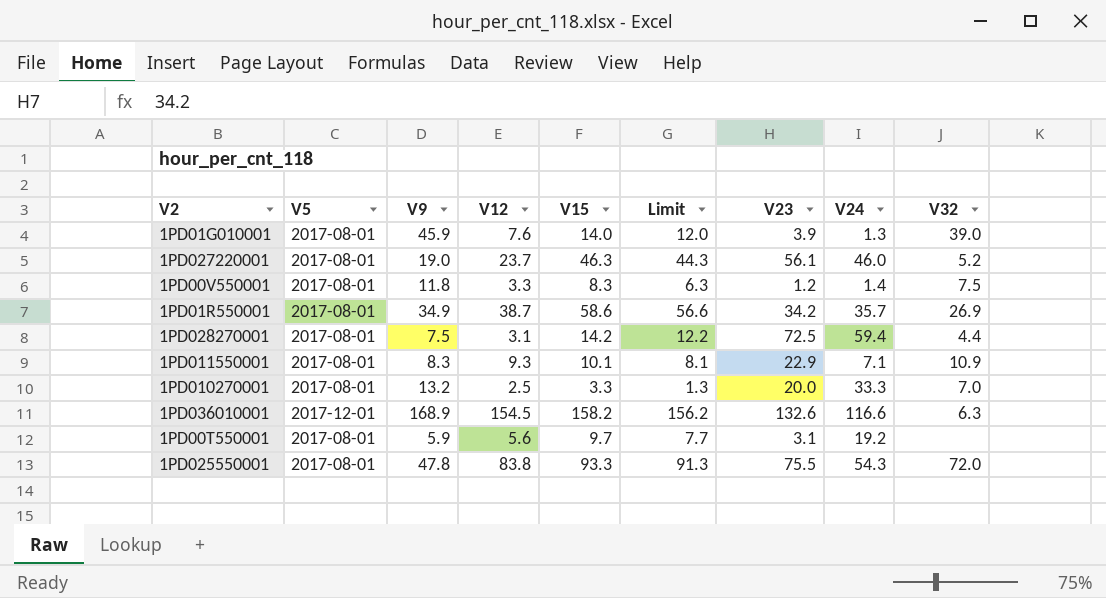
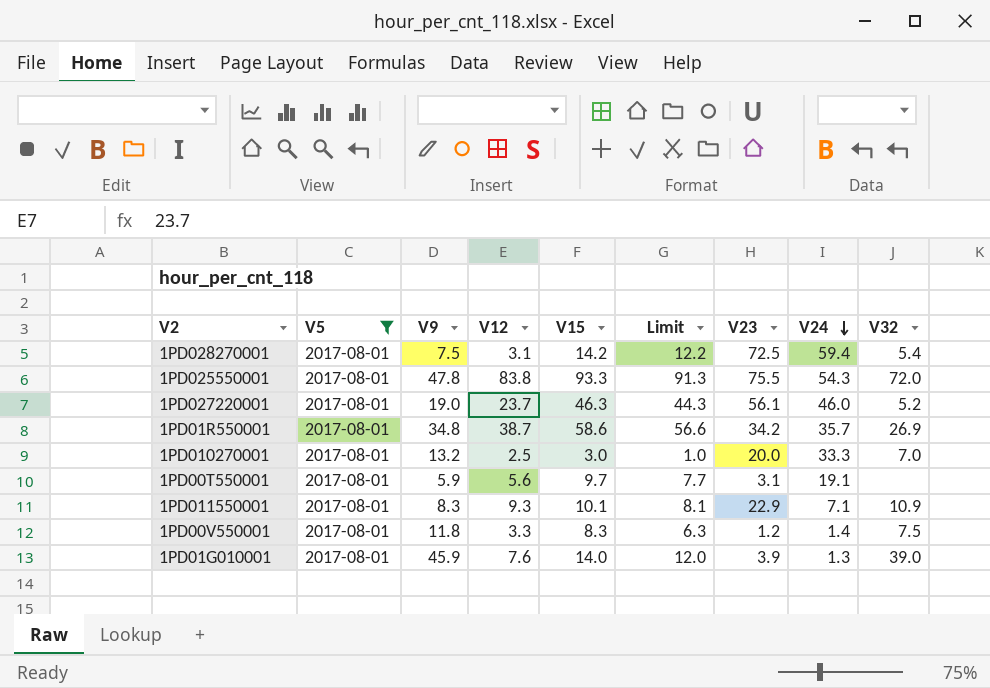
filter: none -> V5 = 2017-08-01
row order: none -> V24 descending
1PD028270001 | V32: 4.4 -> 5.4
1PD01R550001 | V9: 34.9 -> 34.8
1PD010270001 | V15: 3.3 -> 3.0
1PD010270001 | Limit: 1.3 -> 1.0
1PD00T550001 | V24: 19.2 -> 19.1

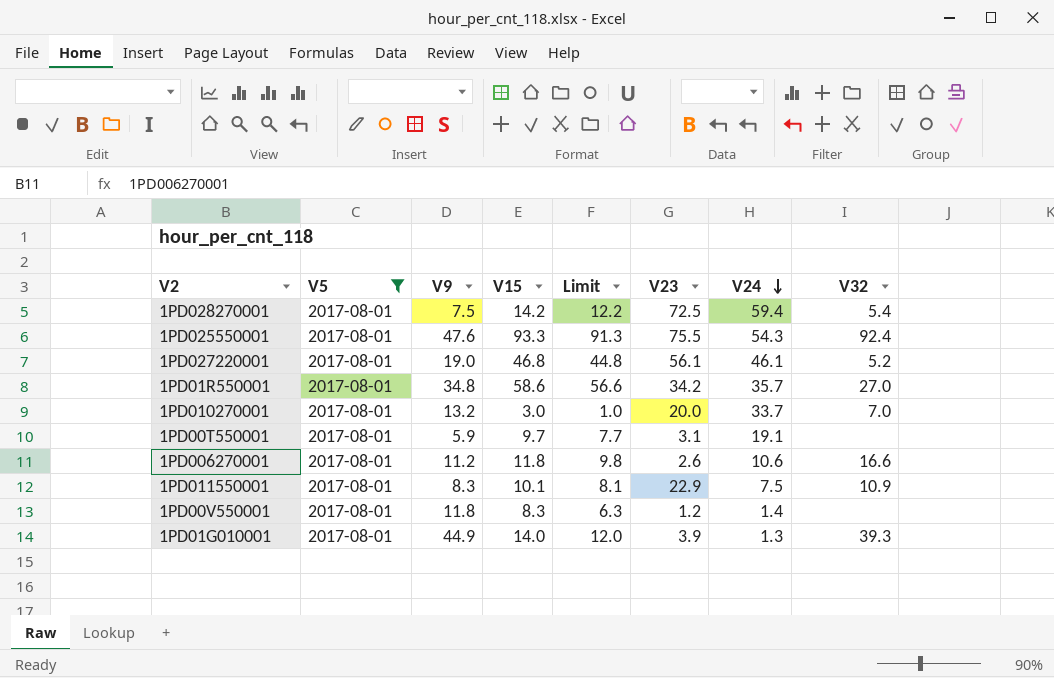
column V12 | position: 4 -> none
1PD025550001 | V9: 47.8 -> 47.6
1PD025550001 | V32: 72.0 -> 92.4
1PD027220001 | V15: 46.3 -> 46.8
1PD027220001 | Limit: 44.3 -> 44.8
1PD027220001 | V24: 46.0 -> 46.1
1PD01R550001 | V32: 26.9 -> 27.0
1PD010270001 | V24: 33.3 -> 33.7
row 1PD006270001: none -> 2017-08-01 | 11.2 | 11.8 | 9.8 | 2.6 | 10.6 | 16.6
1PD011550001 | V24: 7.1 -> 7.5
1PD00V550001 | V32: 7.5 -> none
1PD01G010001 | V9: 45.9 -> 44.9
1PD01G010001 | V32: 39.0 -> 39.3

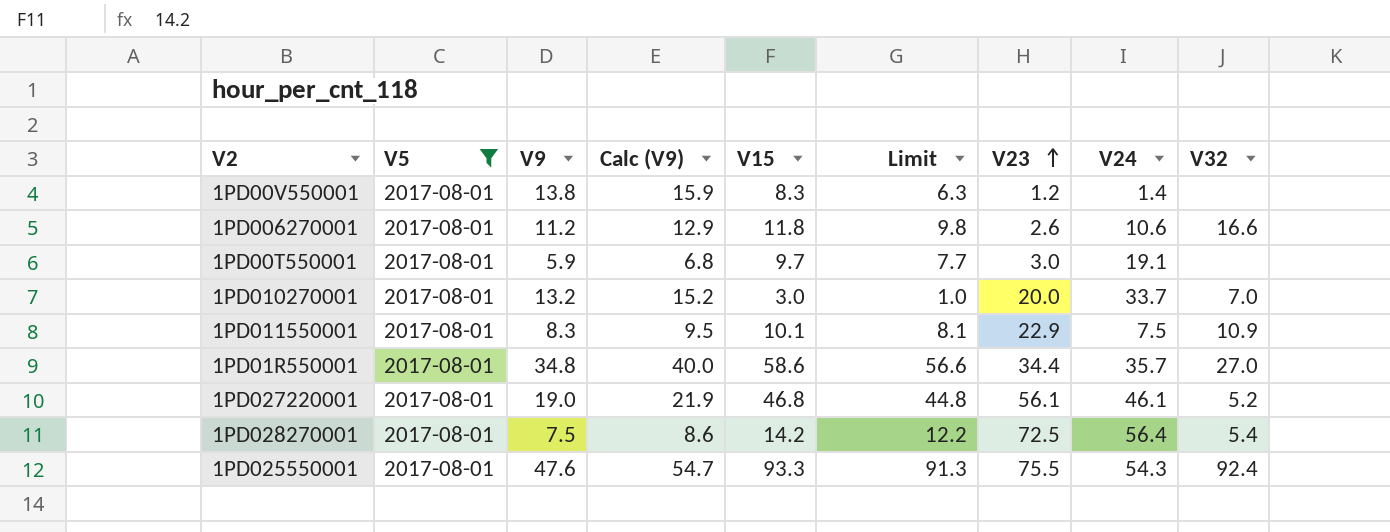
row order: V24 descending -> V23 ascending
column Calc (V9) | formula: none -> [V9] * 1.15
row 1PD01G010001: 2017-08-01 | 44.9 | 14.0 | 12.0 | 3.9 | 1.3 | 39.3 -> none
1PD00V550001 | V9: 11.8 -> 13.8
1PD00T550001 | V23: 3.1 -> 3.0
1PD01R550001 | V23: 34.2 -> 34.4
1PD028270001 | V24: 59.4 -> 56.4

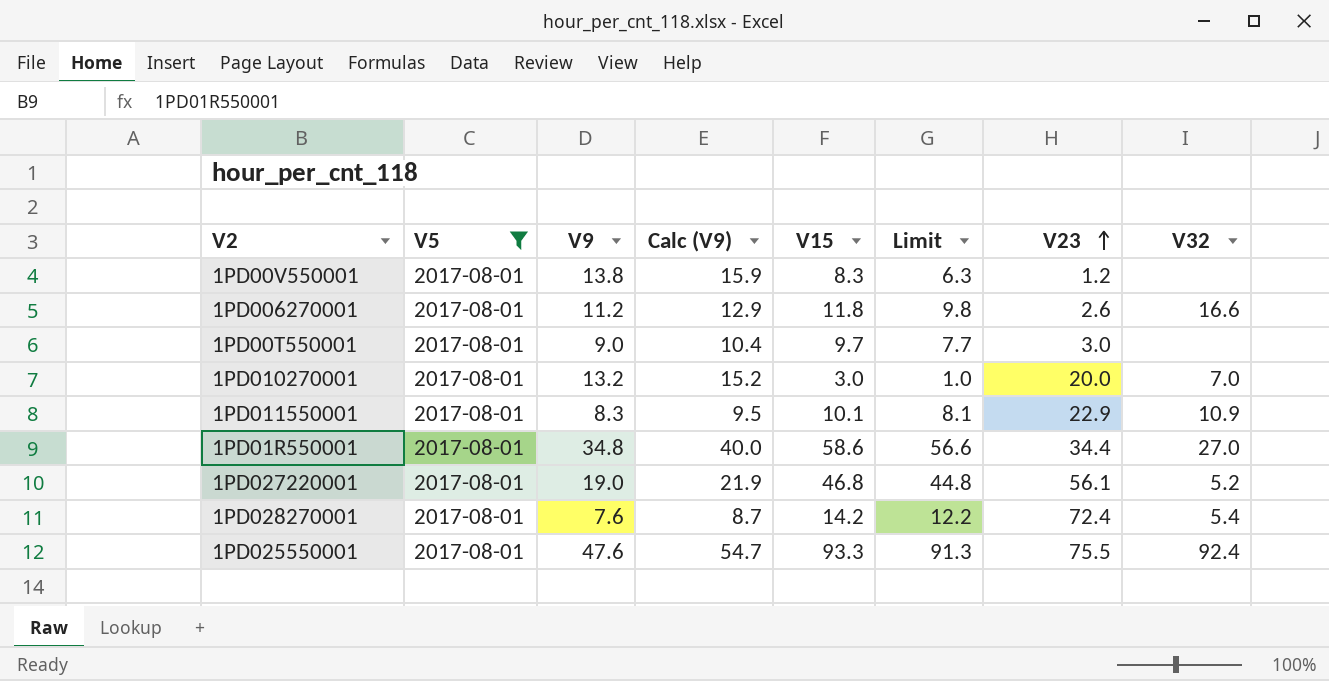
column V24 | position: 8 -> none
1PD00T550001 | V9: 5.9 -> 9.0
1PD00T550001 | Calc (V9): 6.8 -> 10.4
1PD028270001 | V9: 7.5 -> 7.6
1PD028270001 | Calc (V9): 8.6 -> 8.7
1PD028270001 | V23: 72.5 -> 72.4

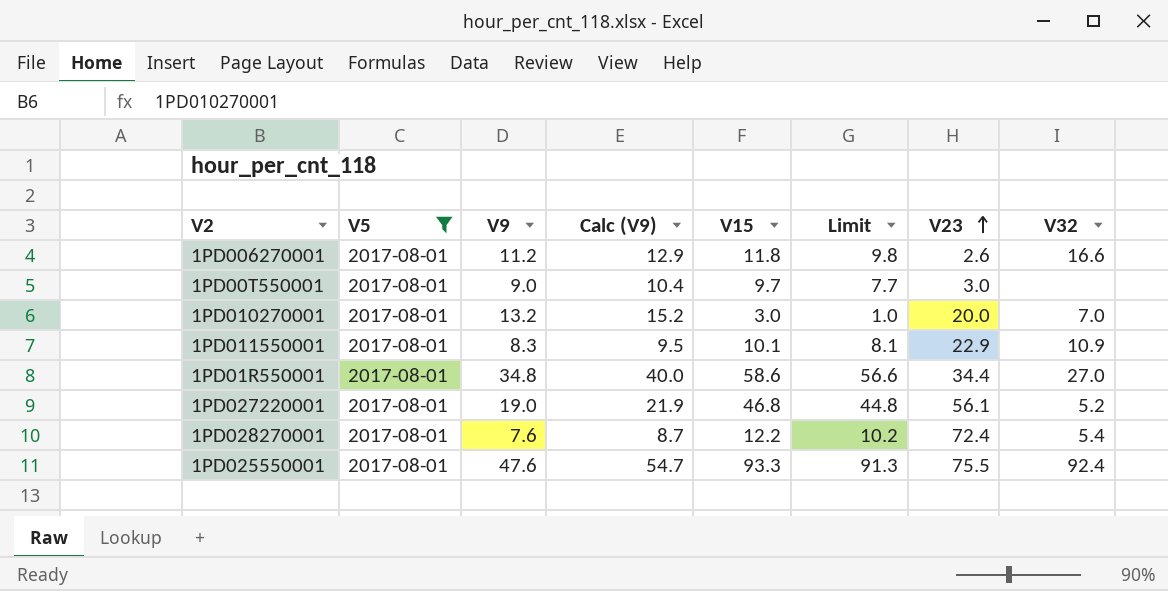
row 1PD00V550001: 2017-08-01 | 13.8 | 15.9 | 8.3 | 6.3 | 1.2 | none -> none
1PD028270001 | V15: 14.2 -> 12.2
1PD028270001 | Limit: 12.2 -> 10.2

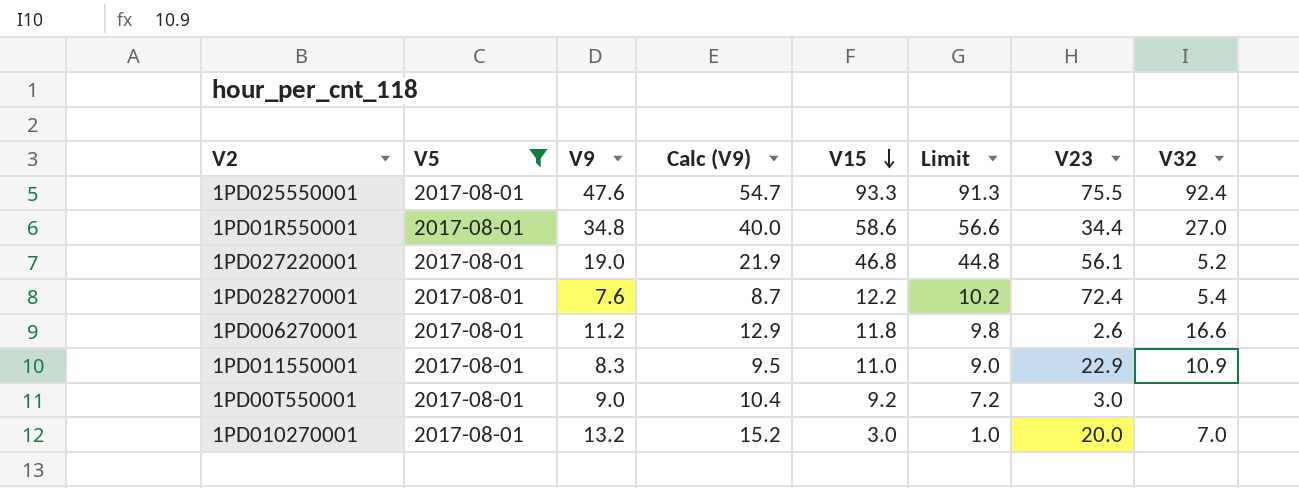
row order: V23 ascending -> V15 descending
1PD011550001 | V15: 10.1 -> 11.0
1PD011550001 | Limit: 8.1 -> 9.0
1PD00T550001 | V15: 9.7 -> 9.2
1PD00T550001 | Limit: 7.7 -> 7.2

